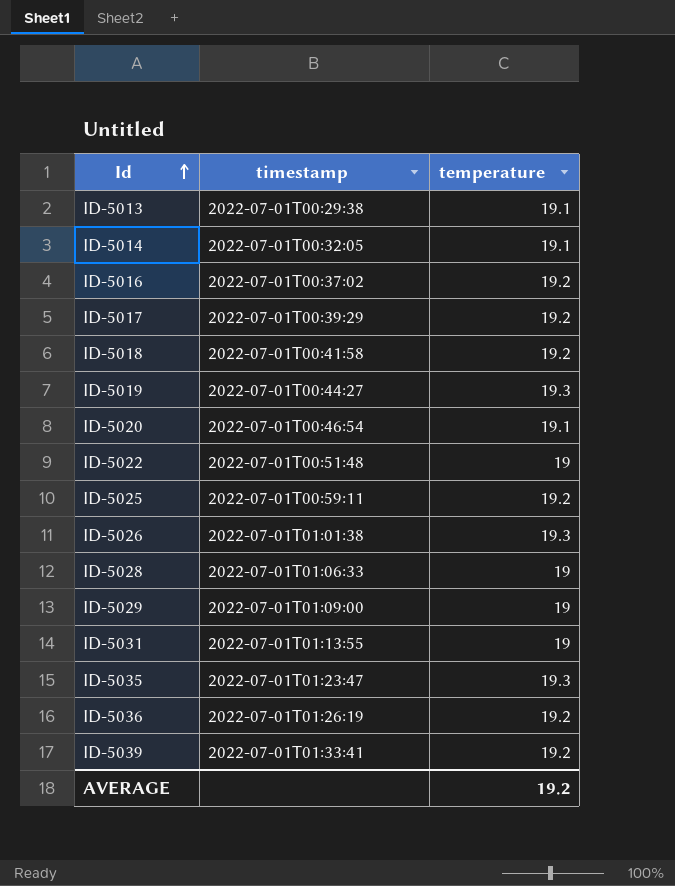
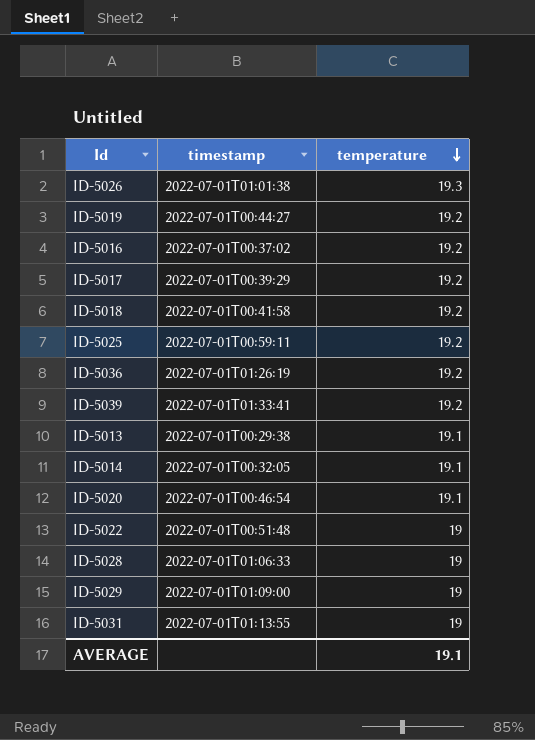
row order: Id ascending -> temperature descending
row ID-5035: 2022-07-01T01:23:47 | 19.3 -> none
ID-5019 | temperature: 19.3 -> 19.2
AVERAGE | temperature: 19.2 -> 19.1

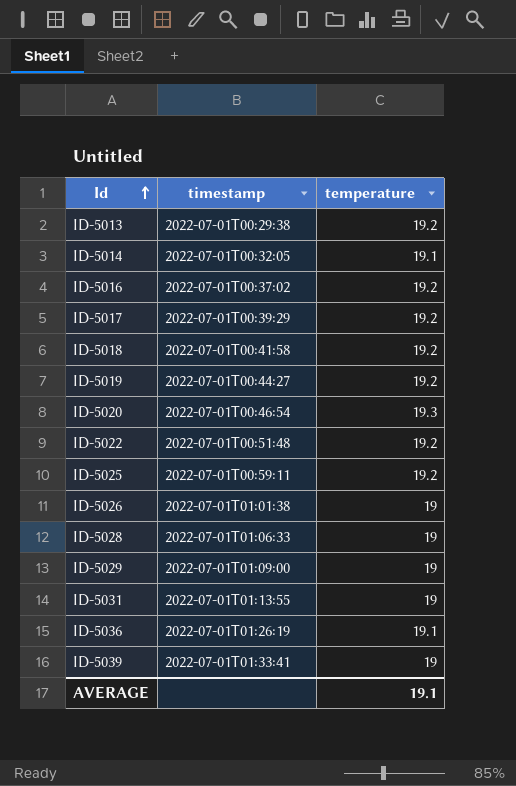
row order: temperature descending -> Id ascending
ID-5013 | temperature: 19.1 -> 19.2
ID-5020 | temperature: 19.1 -> 19.3
ID-5022 | temperature: 19 -> 19.2
ID-5026 | temperature: 19.3 -> 19
ID-5036 | temperature: 19.2 -> 19.1
ID-5039 | temperature: 19.2 -> 19

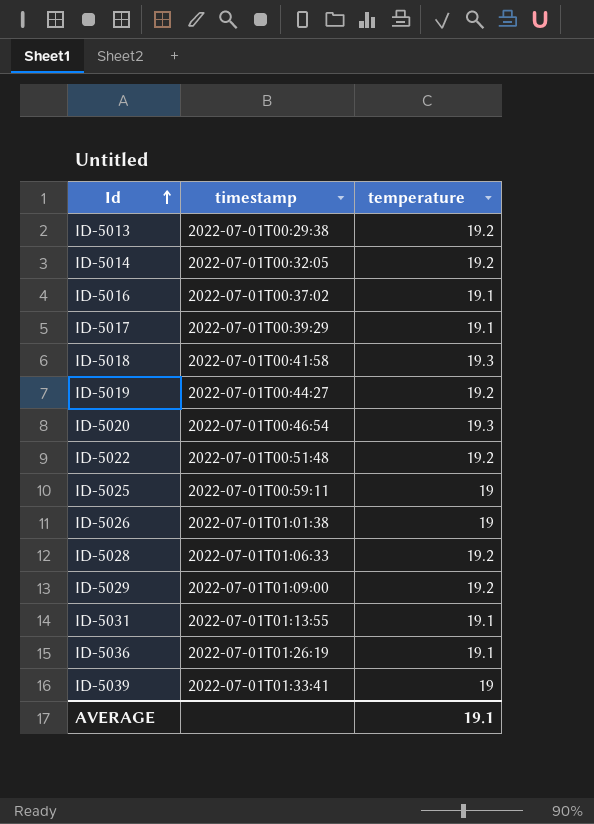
ID-5014 | temperature: 19.1 -> 19.2
ID-5016 | temperature: 19.2 -> 19.1
ID-5017 | temperature: 19.2 -> 19.1
ID-5018 | temperature: 19.2 -> 19.3
ID-5025 | temperature: 19.2 -> 19
ID-5028 | temperature: 19 -> 19.2
ID-5029 | temperature: 19 -> 19.2
ID-5031 | temperature: 19 -> 19.1

